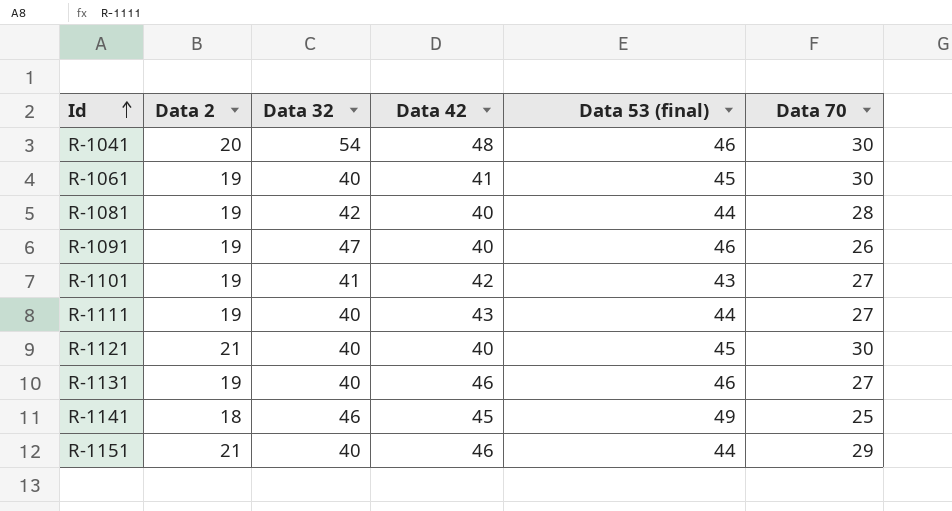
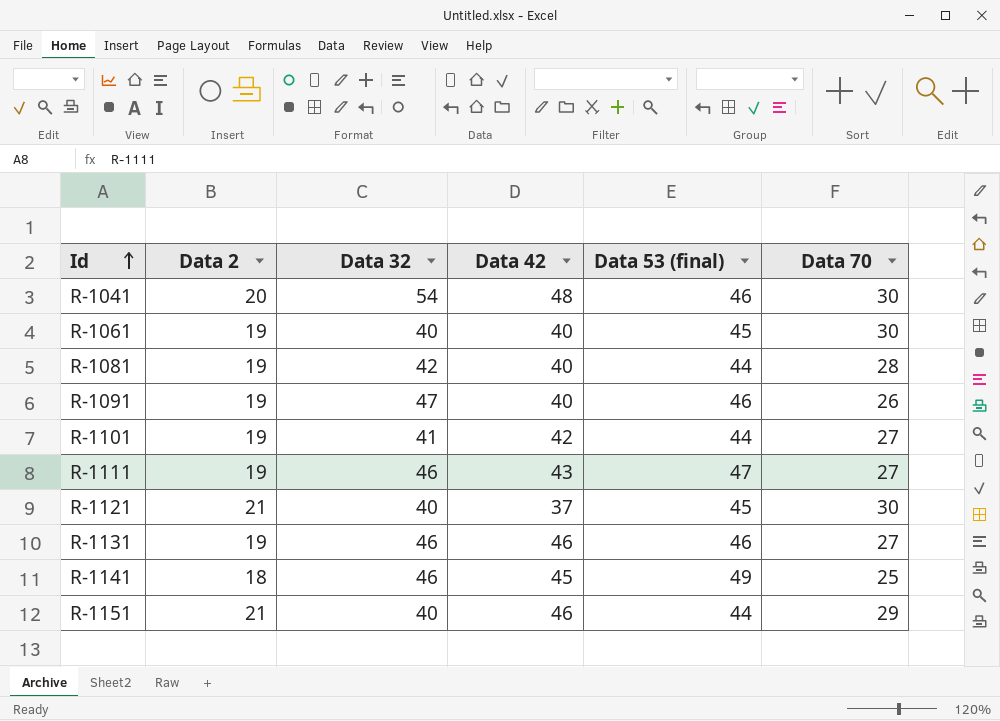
R-1061 | Data 42: 41 -> 40
R-1101 | Data 53 (final): 43 -> 44
R-1111 | Data 32: 40 -> 46
R-1111 | Data 53 (final): 44 -> 47
R-1121 | Data 42: 40 -> 37
R-1131 | Data 32: 40 -> 46

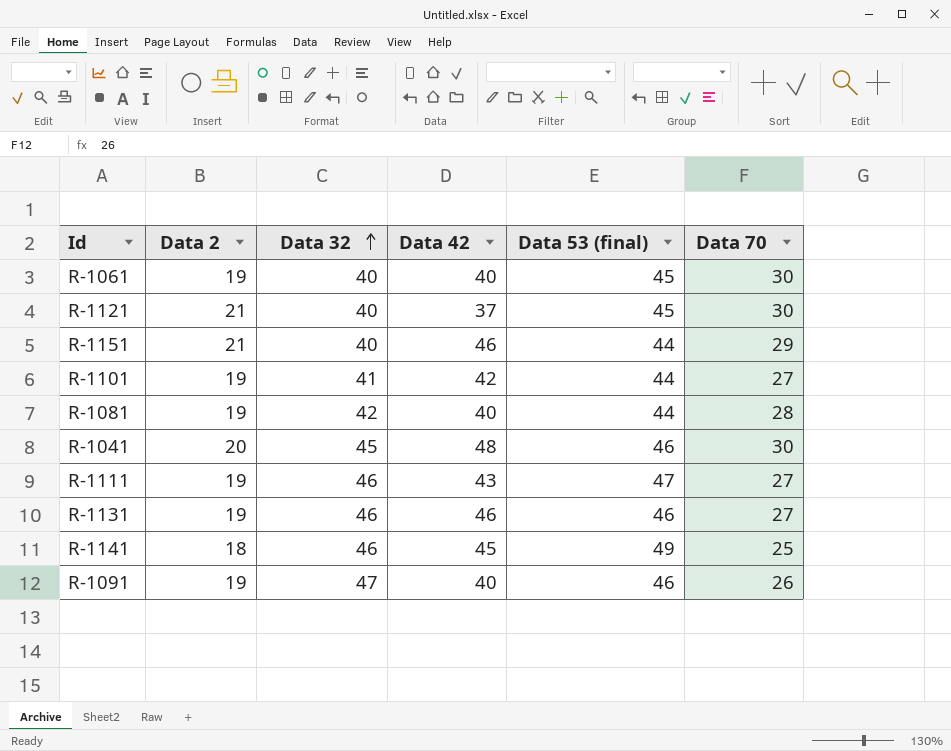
row order: Id ascending -> Data 32 ascending
R-1041 | Data 32: 54 -> 45

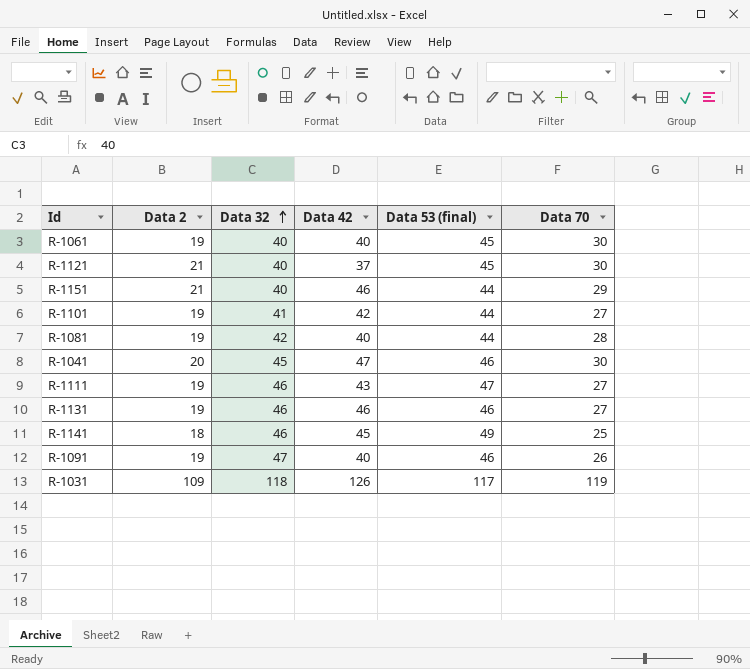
R-1041 | Data 42: 48 -> 47
row R-1031: none -> 109 | 118 | 126 | 117 | 119

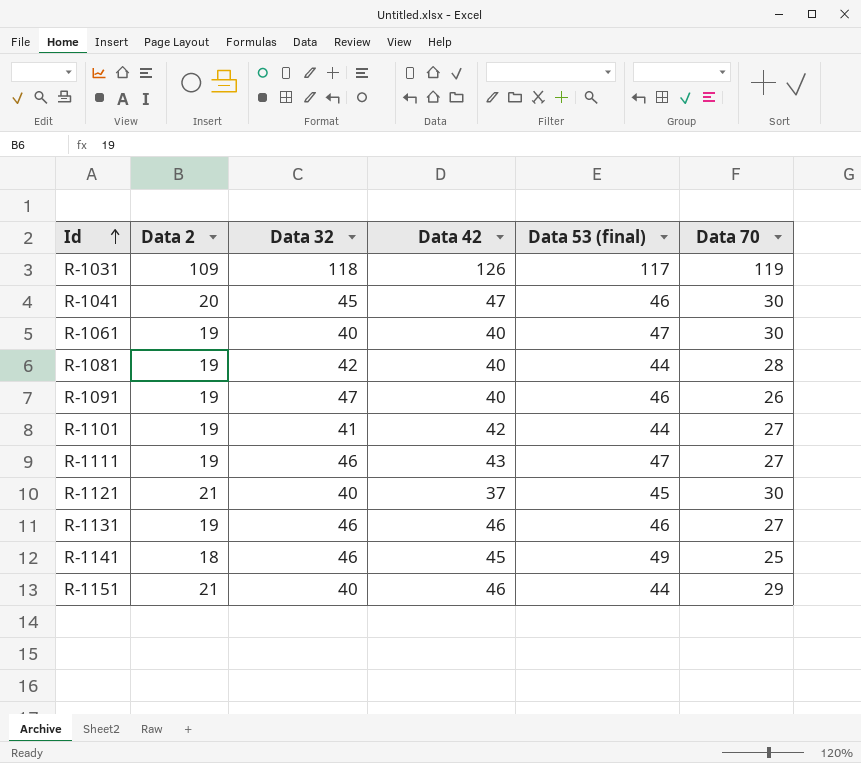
row order: Data 32 ascending -> Id ascending
R-1061 | Data 53 (final): 45 -> 47

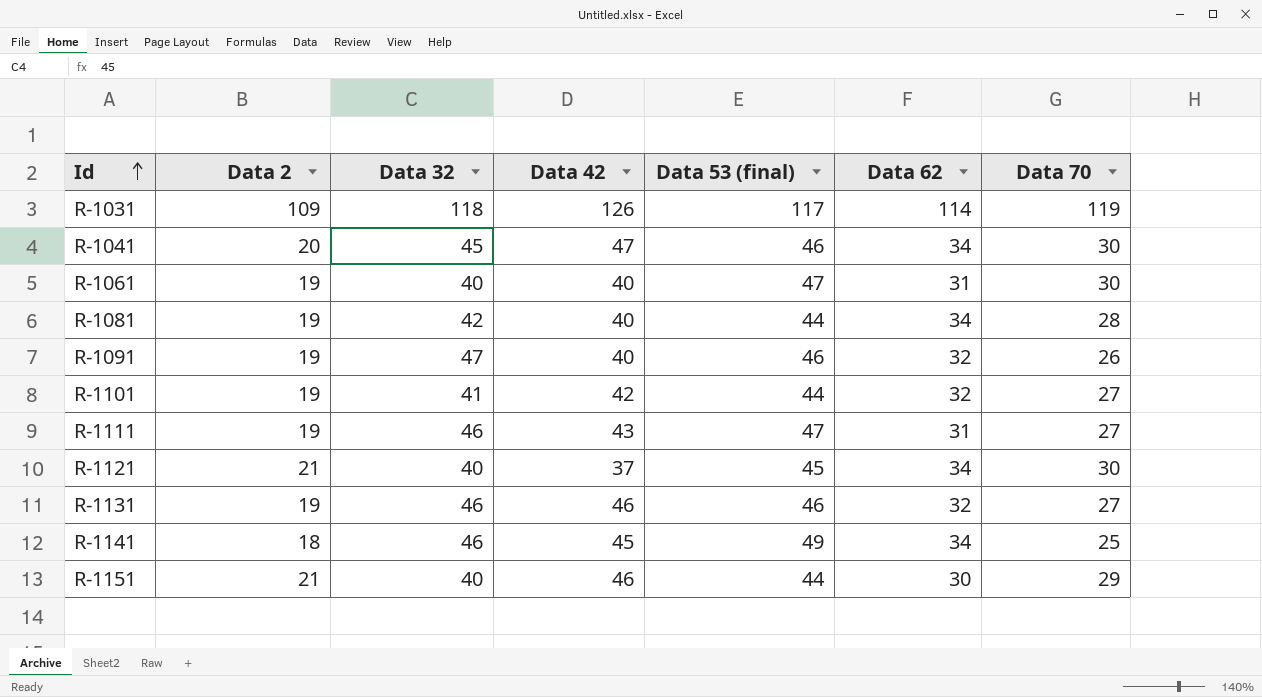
column Data 62 | position: none -> 6

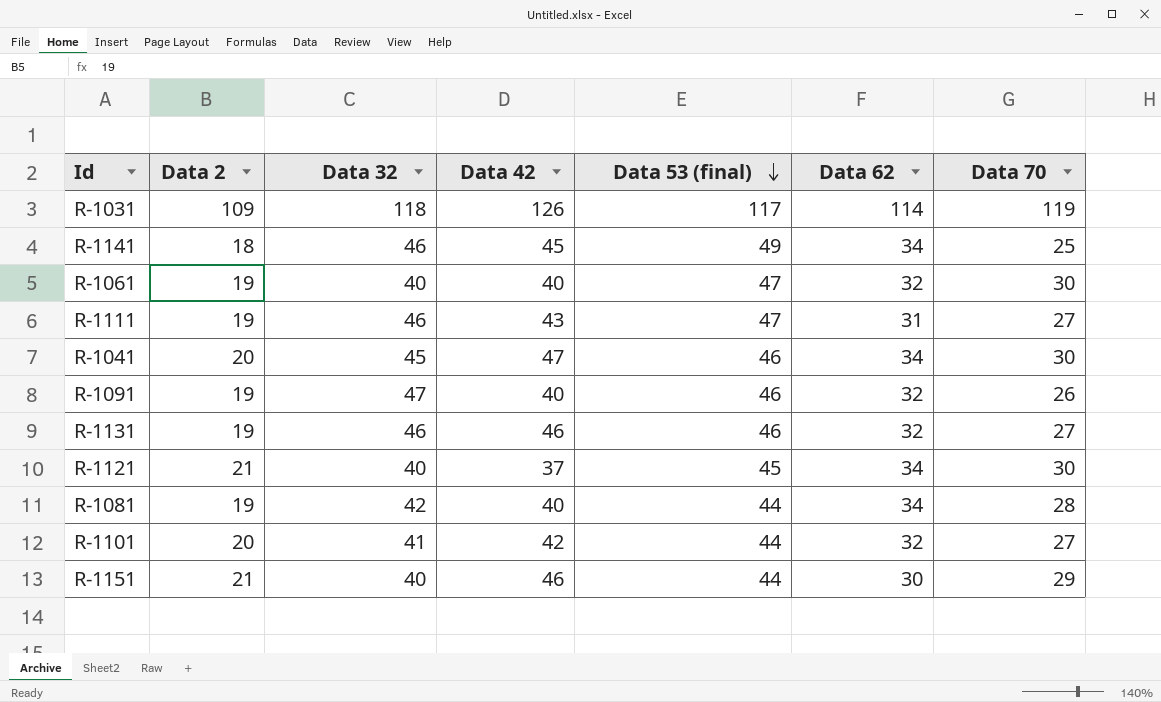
row order: Id ascending -> Data 53 (final) descending
R-1061 | Data 62: 31 -> 32
R-1101 | Data 2: 19 -> 20

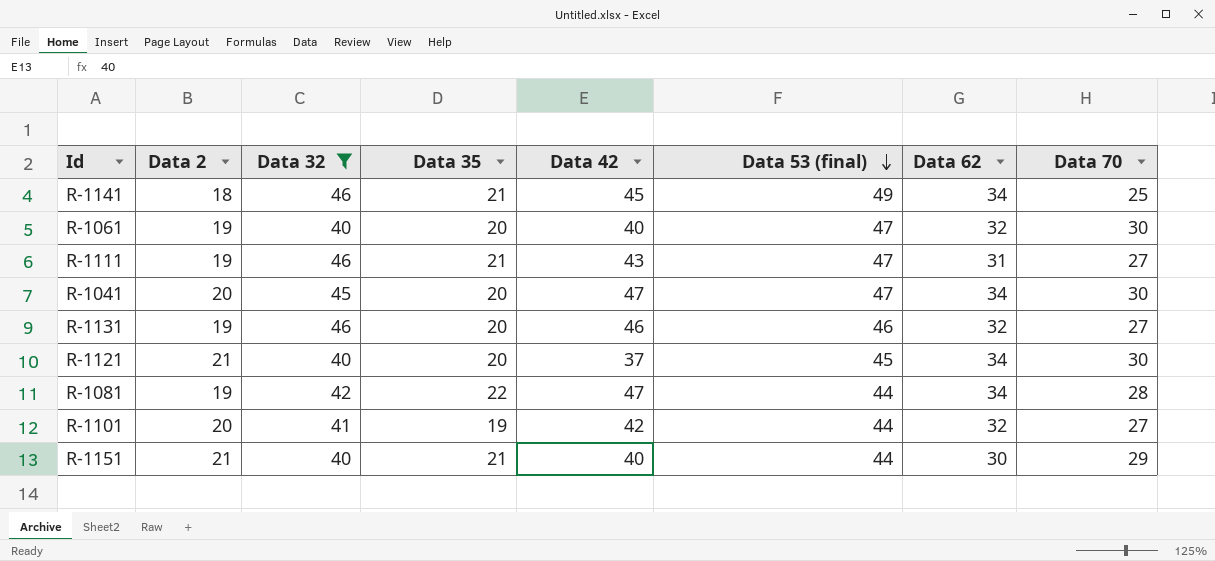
filter: none -> Data 32 <= 46
column Data 35 | position: none -> 4
R-1041 | Data 53 (final): 46 -> 47
R-1081 | Data 42: 40 -> 47
R-1151 | Data 42: 46 -> 40

